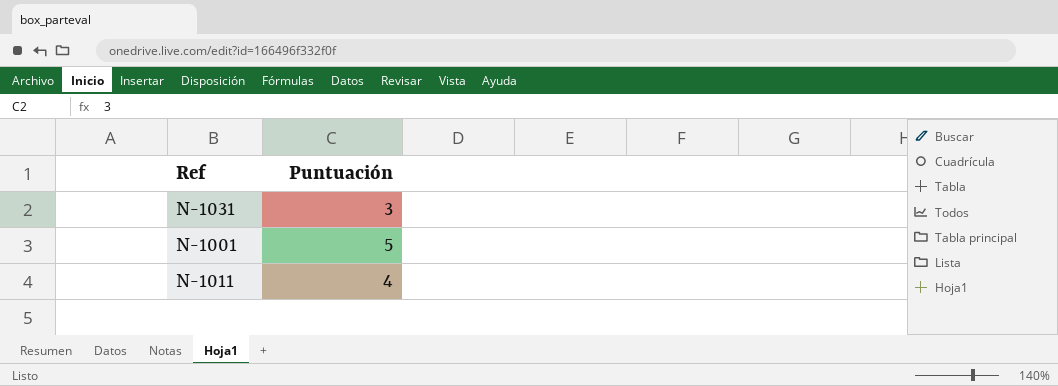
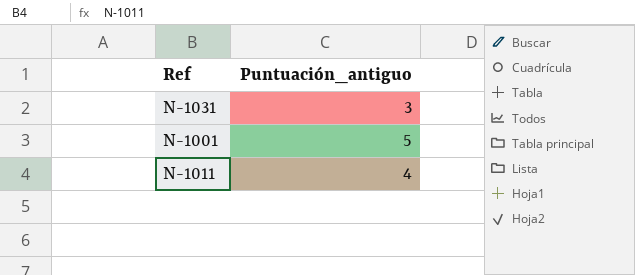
column name: Puntuación -> Puntuación_antiguo

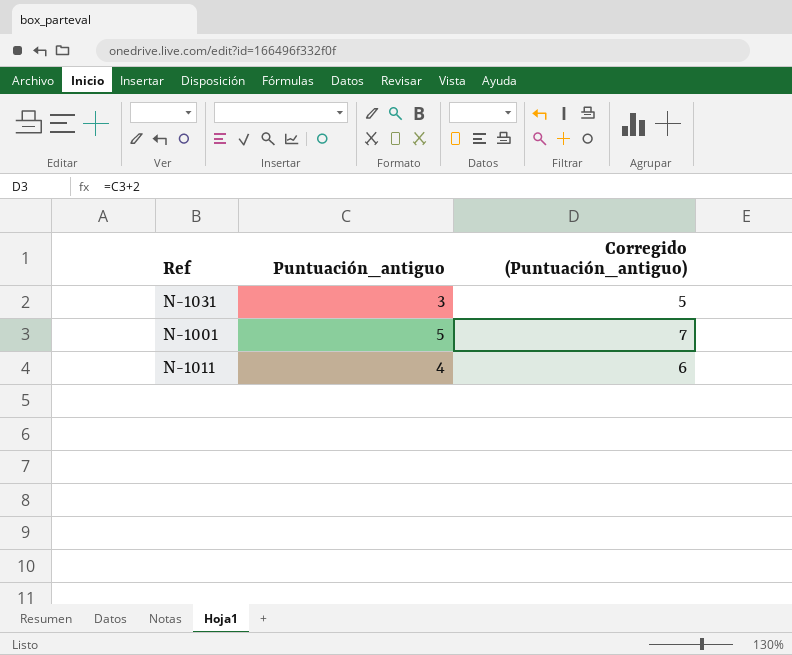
column Corregido (Puntuación_antiguo) | formula: none -> [Puntuación_antiguo] + 2

